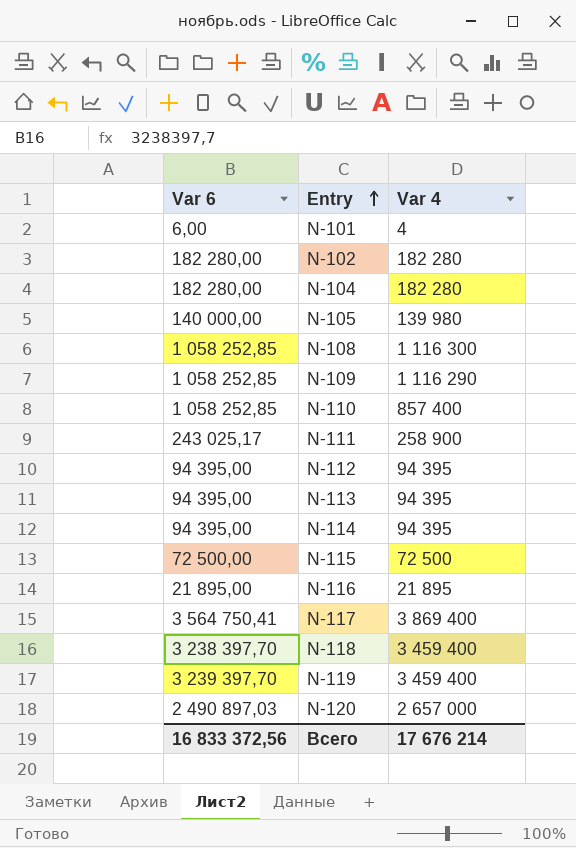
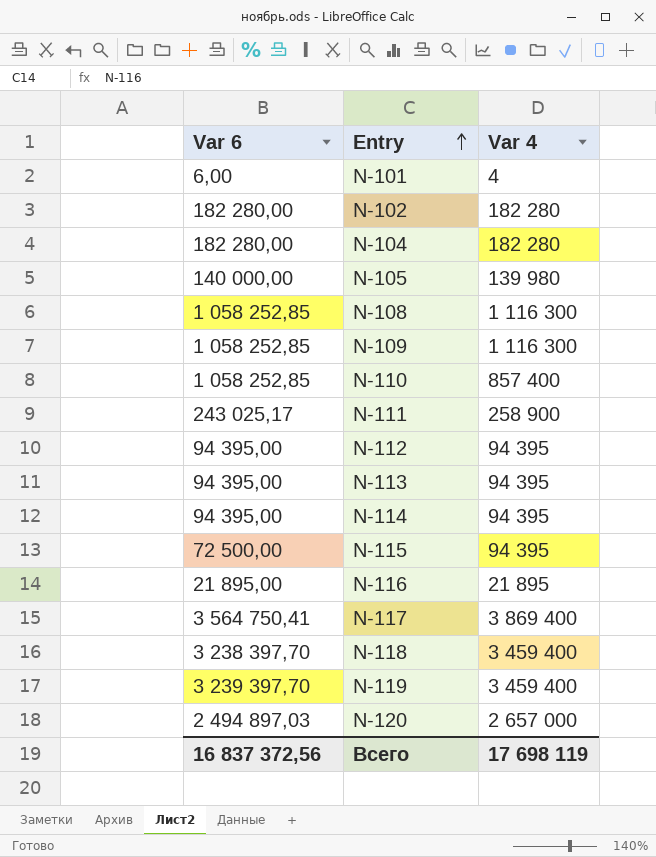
N-109 | Var 4: 1 116 290 -> 1 116 300
N-115 | Var 4: 72 500 -> 94 395
N-120 | Var 6: 2 490 897,03 -> 2 494 897,03
Всего | Var 6: 16 833 372,56 -> 16 837 372,56
Всего | Var 4: 17 676 214 -> 17 698 119

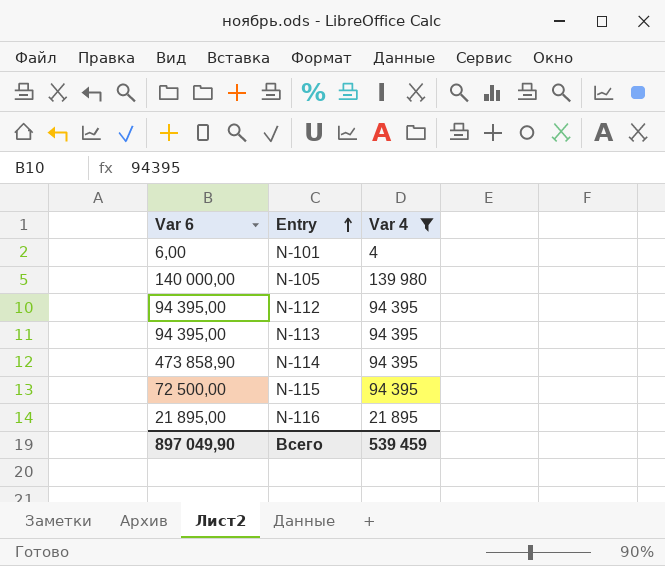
filter: none -> Var 4 <= 139 980
N-114 | Var 6: 94 395,00 -> 473 858,90
Всего | Var 6: 16 837 372,56 -> 897 049,90
Всего | Var 4: 17 698 119 -> 539 459

